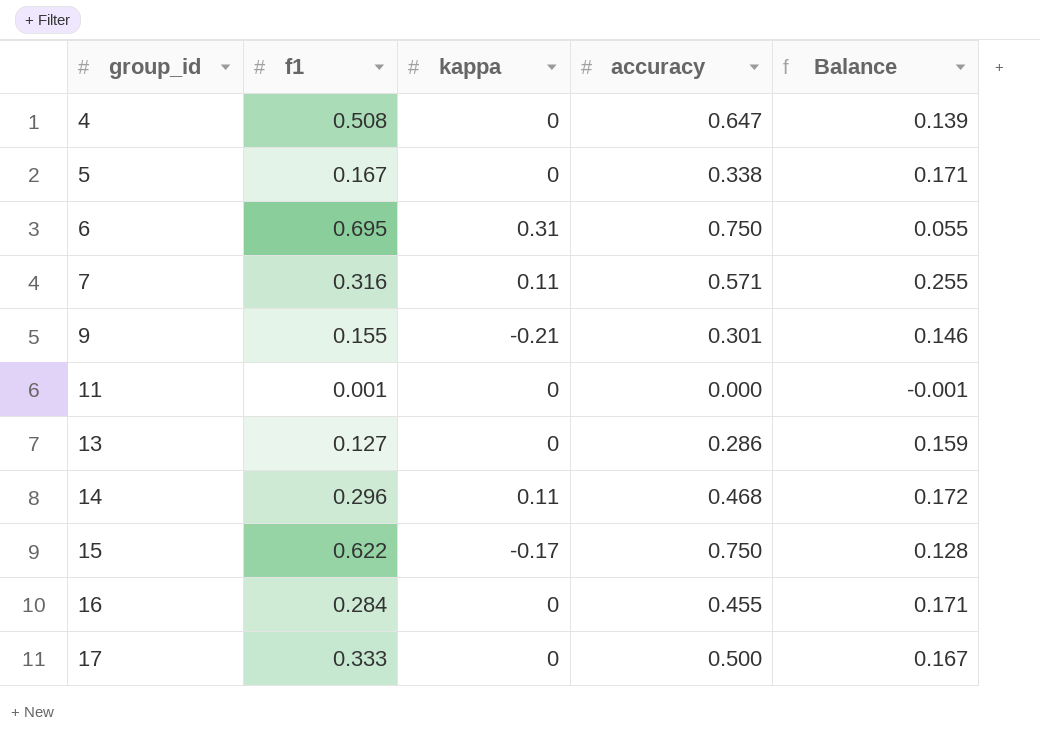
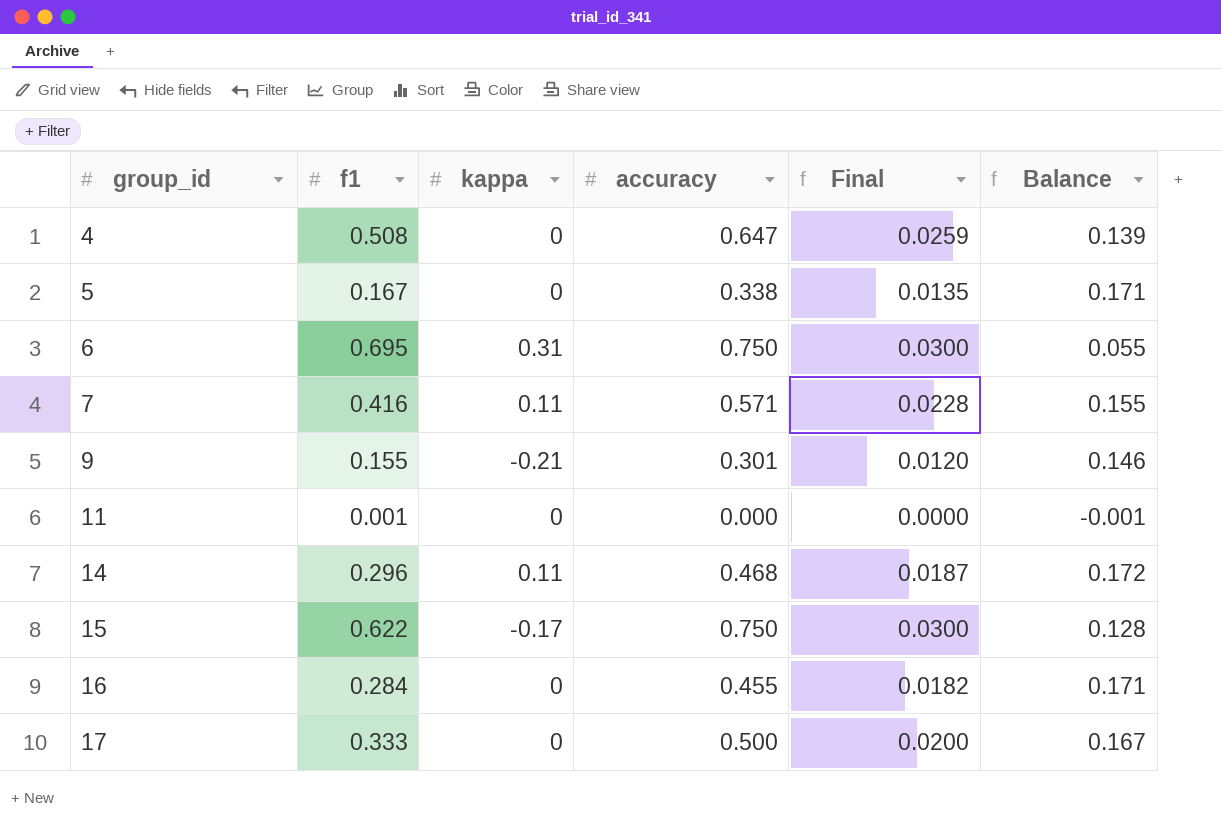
column Final | formula: none -> [accuracy] * 0.04
row 13: 0.127 | 0 | 0.286 | 0.159 -> none
7 | f1: 0.316 -> 0.416
7 | Balance: 0.255 -> 0.155

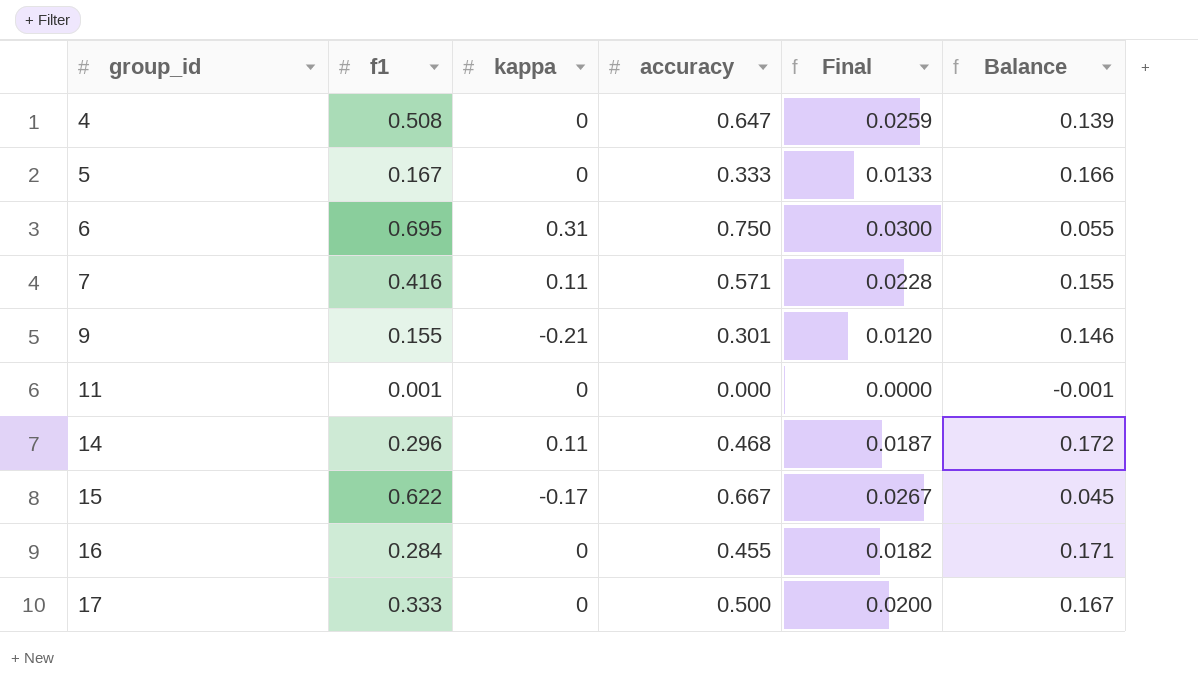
5 | accuracy: 0.338 -> 0.333
5 | Final: 0.0135 -> 0.0133
5 | Balance: 0.171 -> 0.166
15 | accuracy: 0.750 -> 0.667
15 | Final: 0.0300 -> 0.0267
15 | Balance: 0.128 -> 0.045

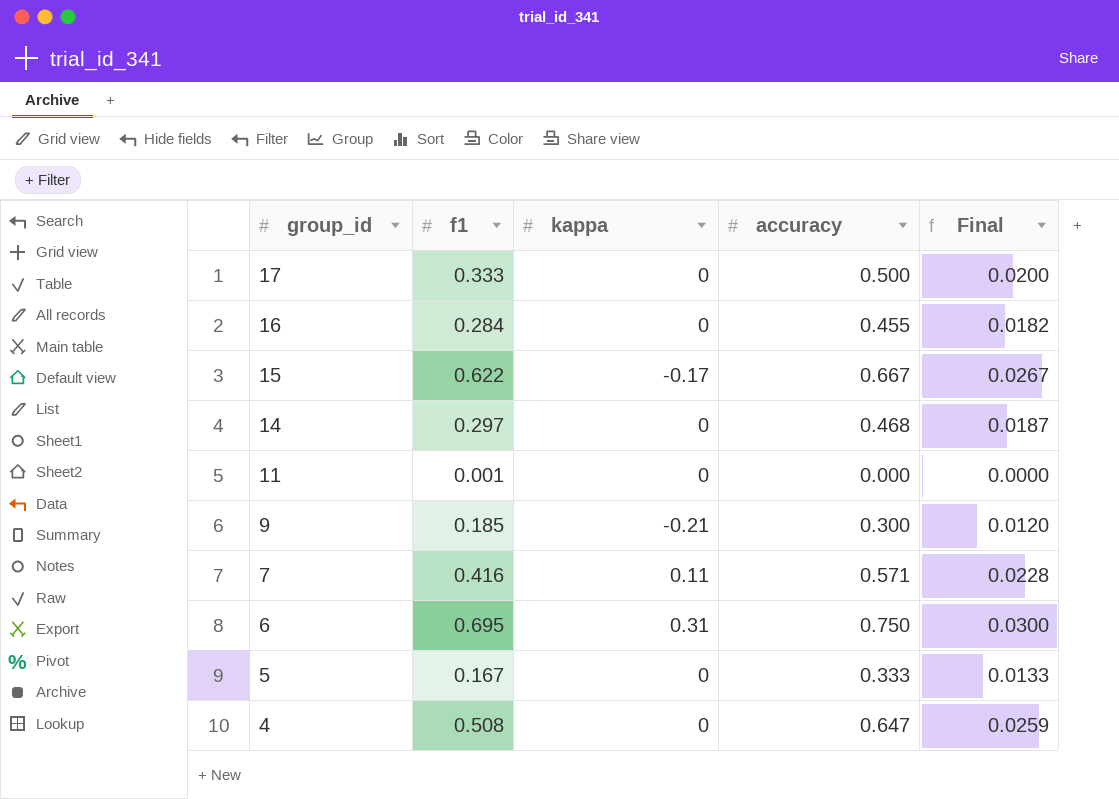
row order: group_id ascending -> group_id descending
column Balance | formula: [accuracy] - [f1] -> none
14 | f1: 0.296 -> 0.297
14 | kappa: 0.11 -> 0
9 | f1: 0.155 -> 0.185
9 | accuracy: 0.301 -> 0.300

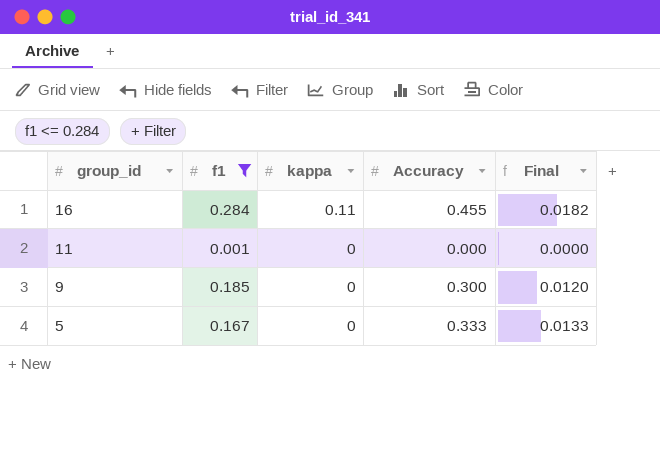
filter: none -> f1 <= 0.284
column name: accuracy -> Accuracy
16 | kappa: 0 -> 0.11
9 | kappa: -0.21 -> 0

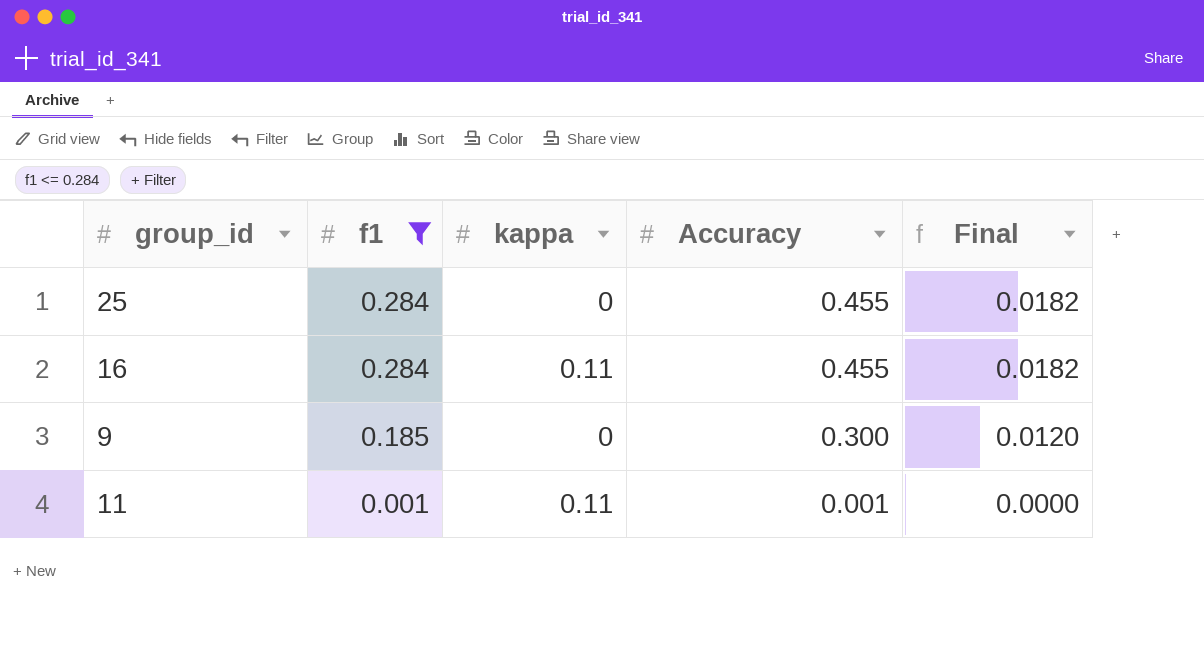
row order: group_id descending -> f1 descending
row 5: 0.167 | 0 | 0.333 | 0.0133 -> none
row 25: none -> 0.284 | 0 | 0.455 | 0.0182
11 | kappa: 0 -> 0.11
11 | Accuracy: 0.000 -> 0.001

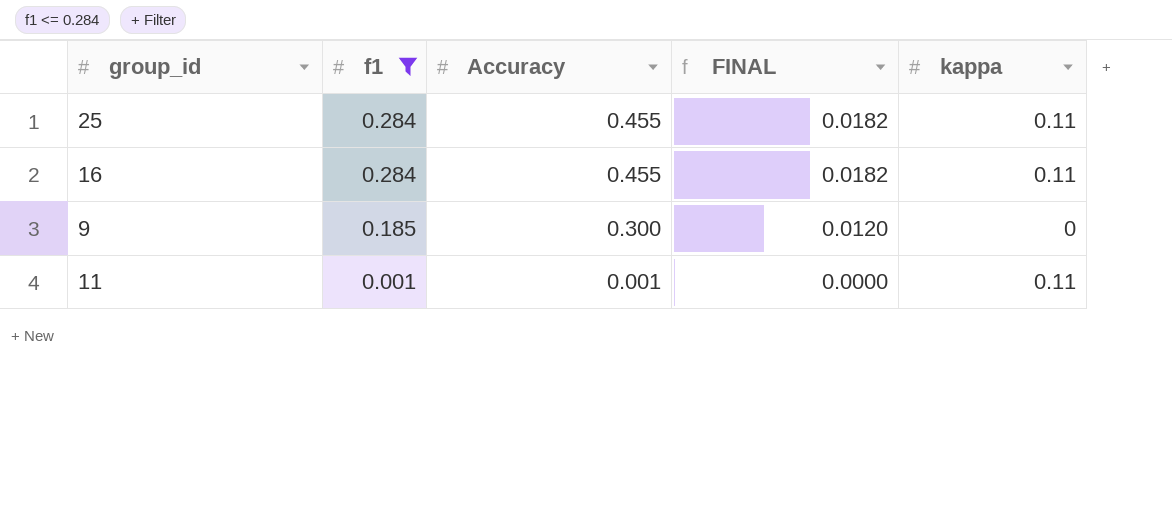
column name: Final -> FINAL
column kappa | position: 3 -> 5
25 | kappa: 0 -> 0.11

